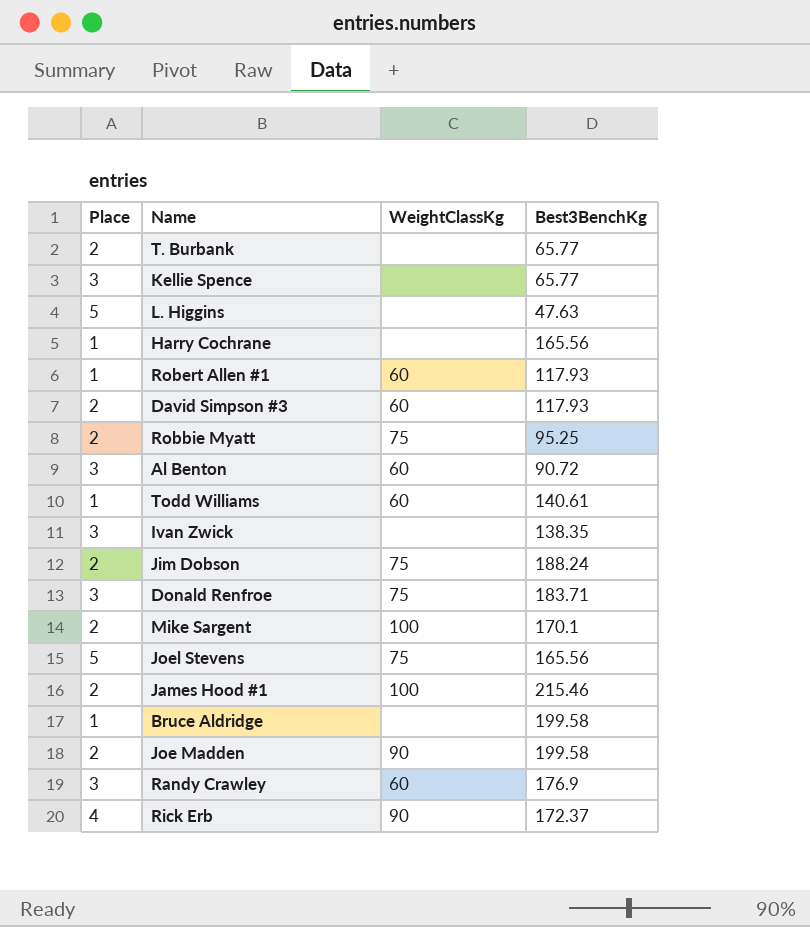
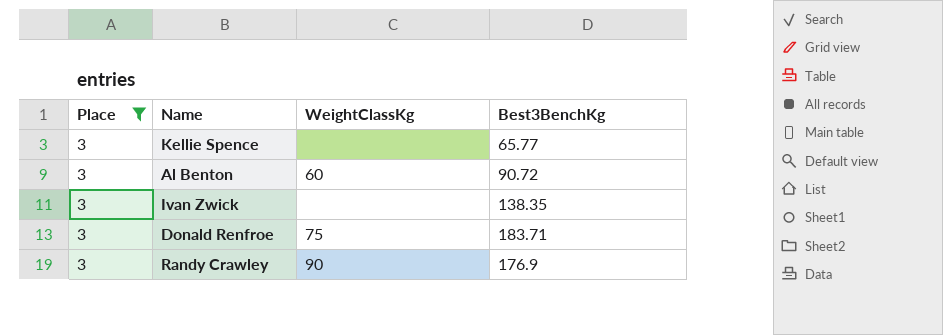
filter: none -> Place = 3
Randy Crawley | WeightClassKg: 60 -> 90

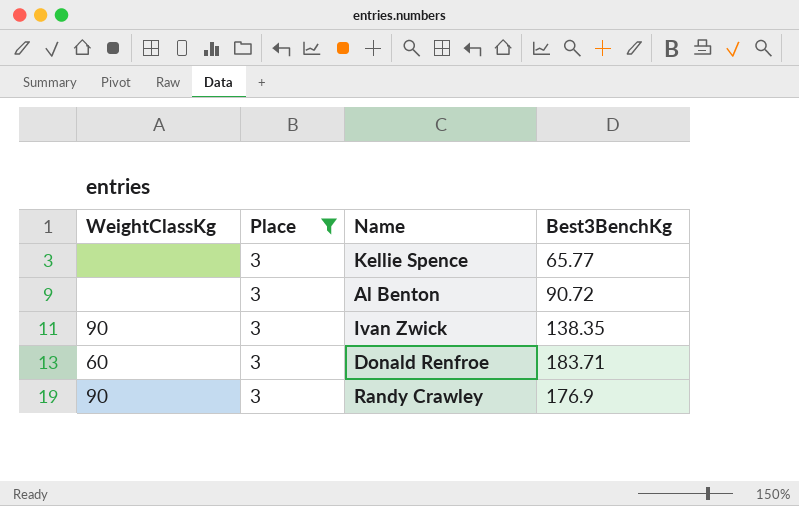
column WeightClassKg | position: 3 -> 1
Al Benton | WeightClassKg: 60 -> none
Ivan Zwick | WeightClassKg: none -> 90
Donald Renfroe | WeightClassKg: 75 -> 60

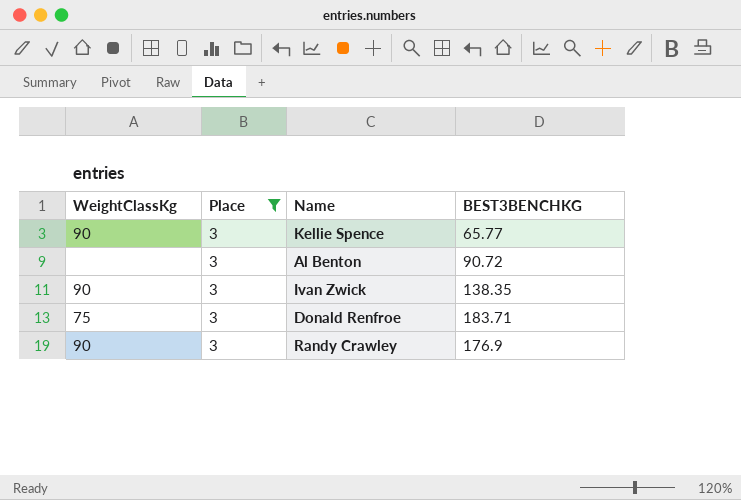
column name: Best3BenchKg -> BEST3BENCHKG
Kellie Spence | WeightClassKg: none -> 90
Donald Renfroe | WeightClassKg: 60 -> 75

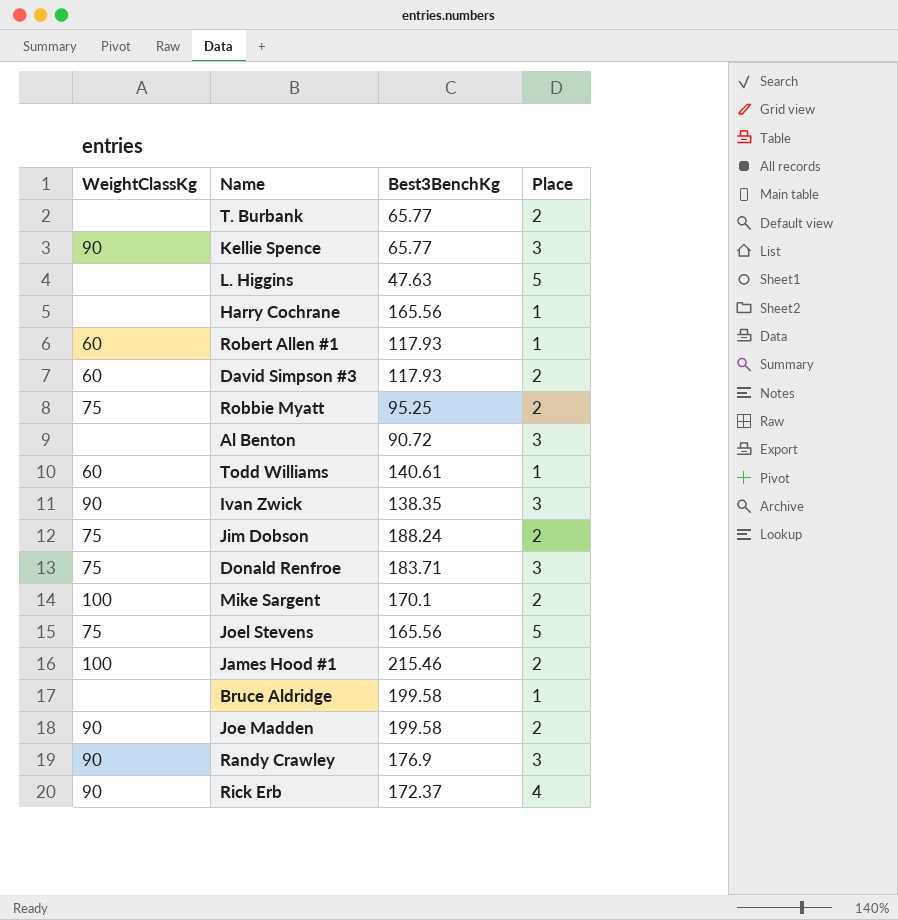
filter: Place = 3 -> none
column name: BEST3BENCHKG -> Best3BenchKg
column Place | position: 2 -> 4

